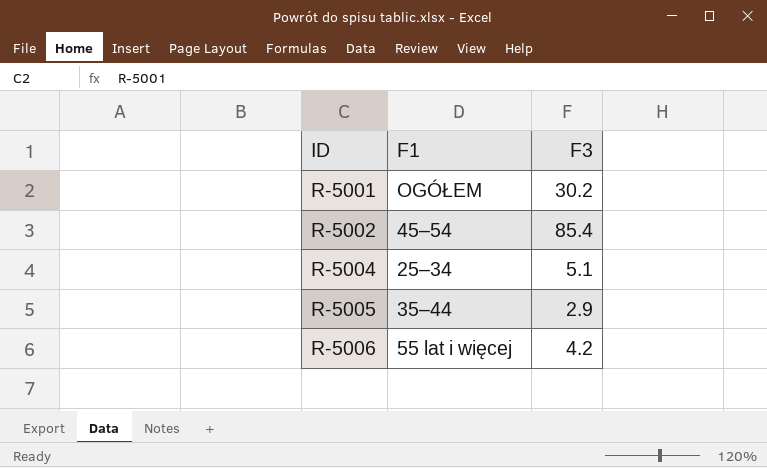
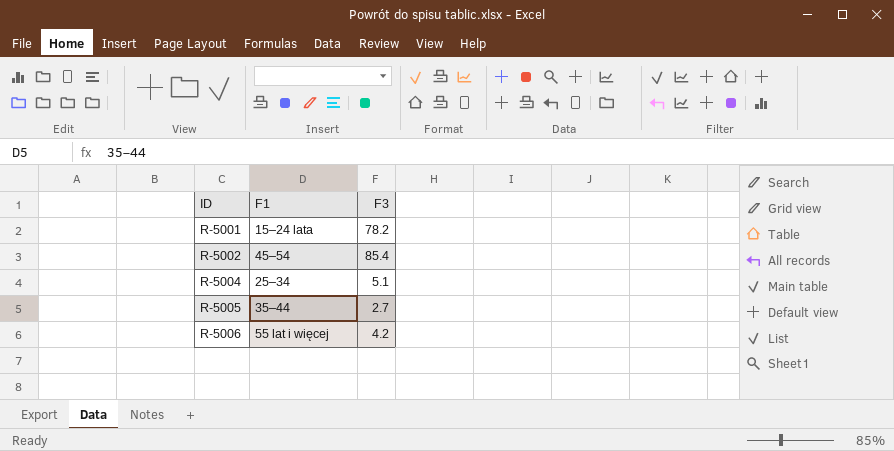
R-5001 | F1: OGÓŁEM -> 15–24 lata
R-5001 | F3: 30.2 -> 78.2
R-5005 | F3: 2.9 -> 2.7

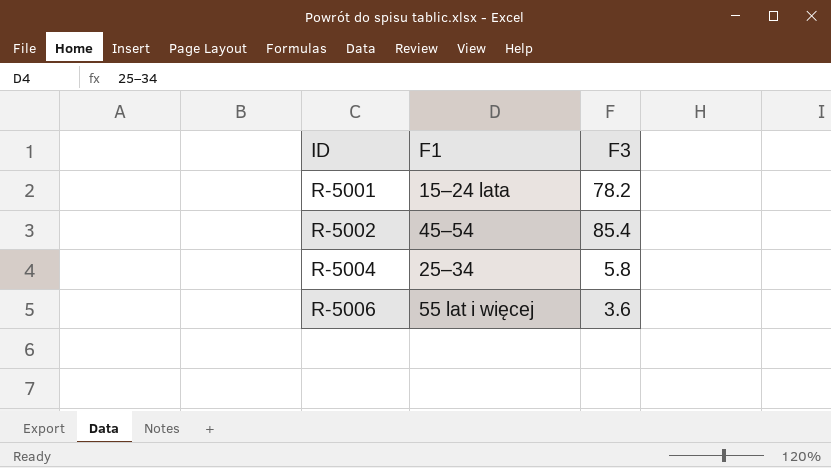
row R-5005: 35–44 | 2.7 -> none
R-5004 | F3: 5.1 -> 5.8
R-5006 | F3: 4.2 -> 3.6

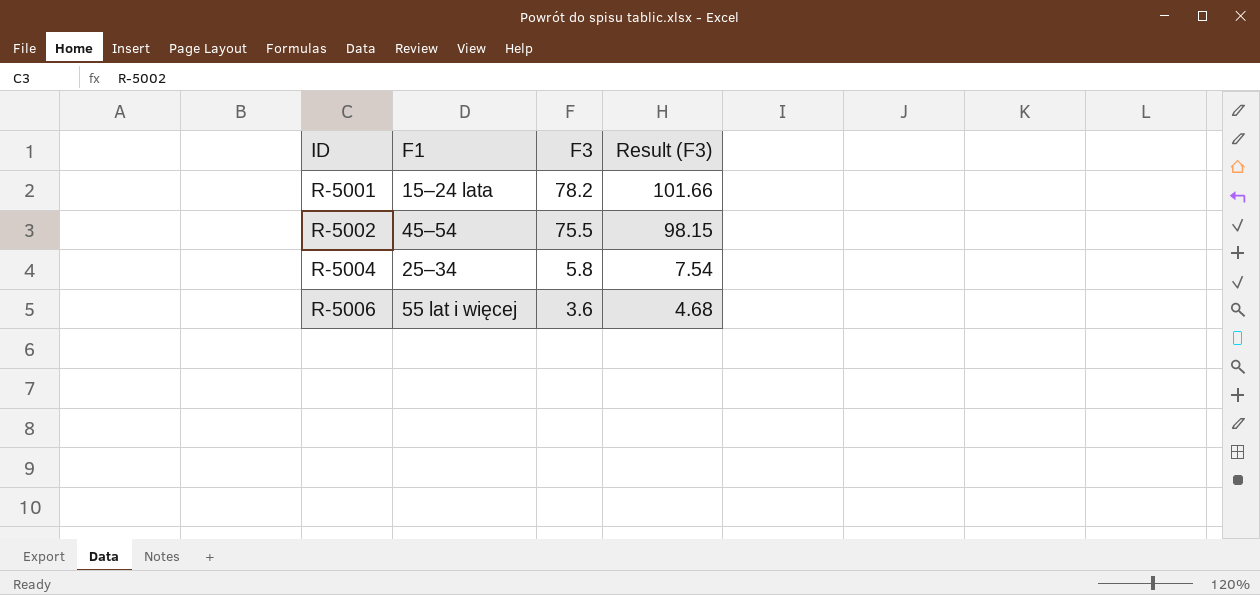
column Result (F3) | formula: none -> [F3] * 1.3
R-5002 | F3: 85.4 -> 75.5

